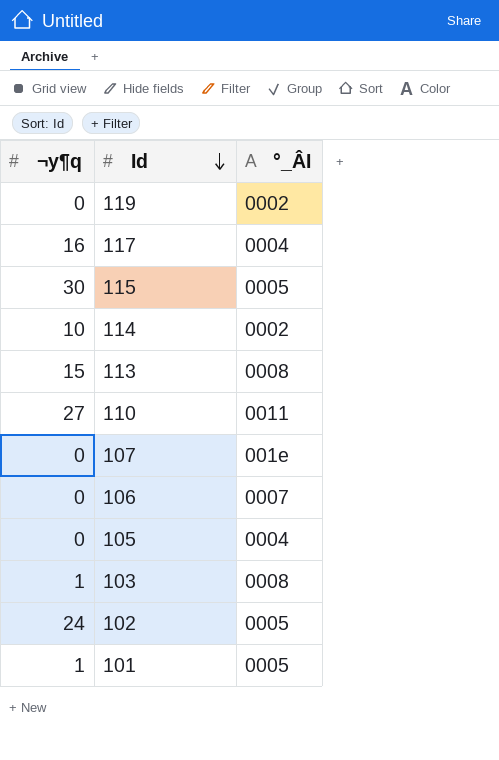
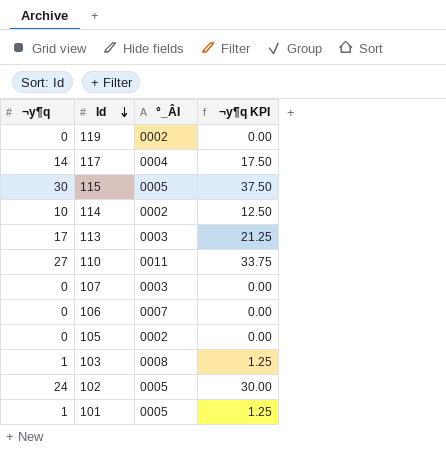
column ¬y¶q KPI | formula: none -> [¬y¶q] * 1.25
117 | ¬y¶q: 16 -> 14
113 | ¬y¶q: 15 -> 17
113 | °_ÂI: 0008 -> 0003
107 | °_ÂI: 001e -> 0003
105 | °_ÂI: 0004 -> 0002

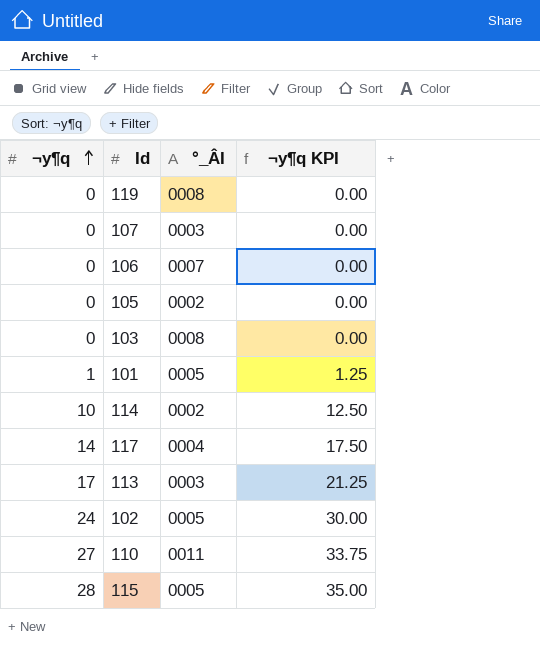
row order: Id descending -> ¬y¶q ascending
119 | °_ÂI: 0002 -> 0008
103 | ¬y¶q: 1 -> 0
103 | ¬y¶q KPI: 1.25 -> 0.00
115 | ¬y¶q: 30 -> 28
115 | ¬y¶q KPI: 37.50 -> 35.00

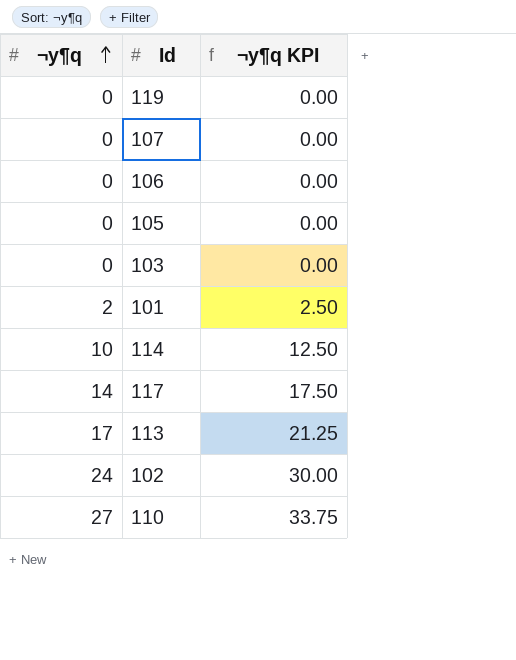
column °_ÂI | position: 3 -> none
row 115: 28 | 0005 | 35.00 -> none
101 | ¬y¶q: 1 -> 2
101 | ¬y¶q KPI: 1.25 -> 2.50

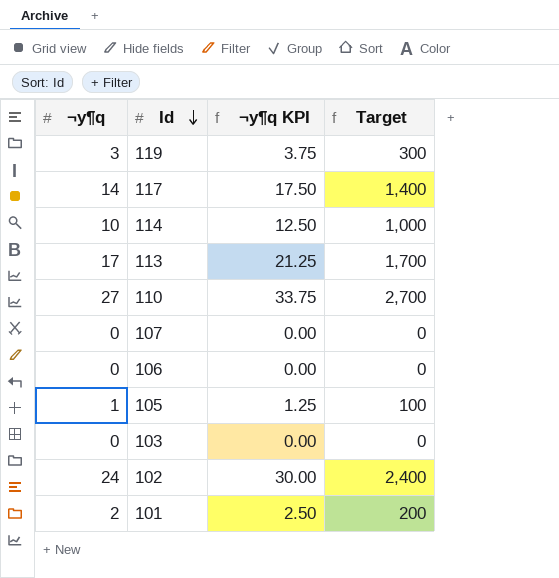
row order: ¬y¶q ascending -> Id descending
column Target | formula: none -> [¬y¶q] * 100
119 | ¬y¶q: 0 -> 3
119 | ¬y¶q KPI: 0.00 -> 3.75
105 | ¬y¶q: 0 -> 1
105 | ¬y¶q KPI: 0.00 -> 1.25

